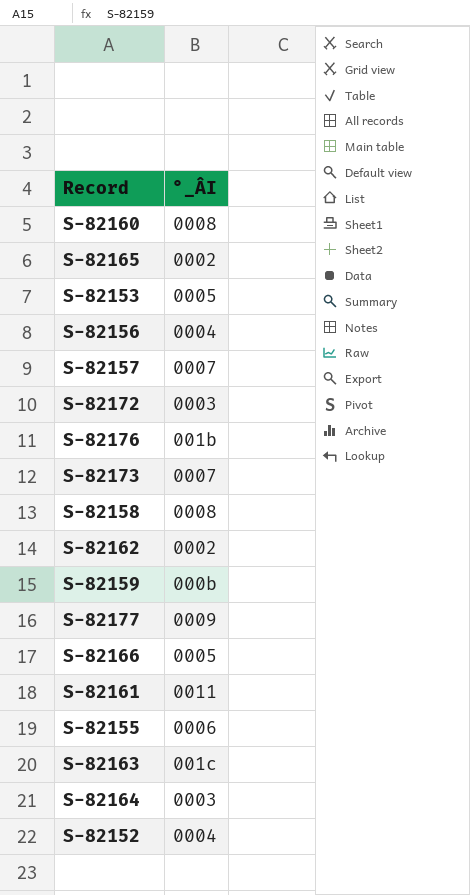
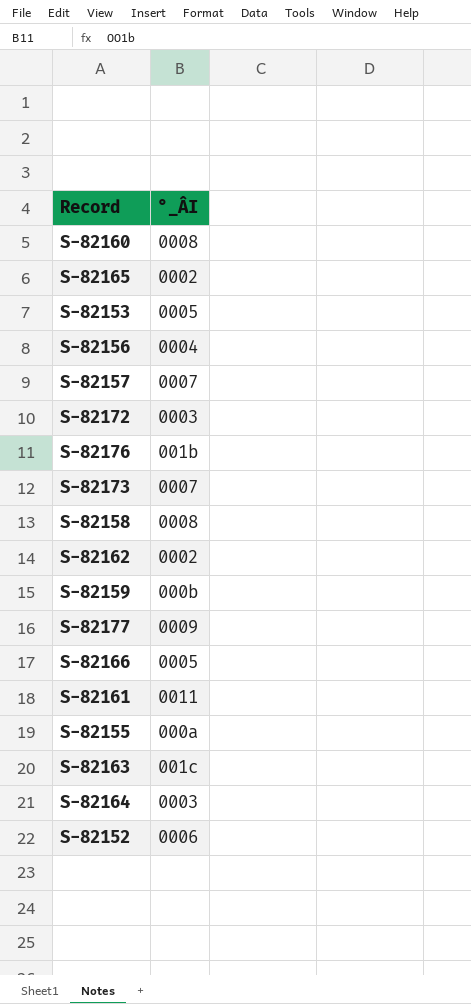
S-82155 | °_ÂI: 0006 -> 000a
S-82152 | °_ÂI: 0004 -> 0006

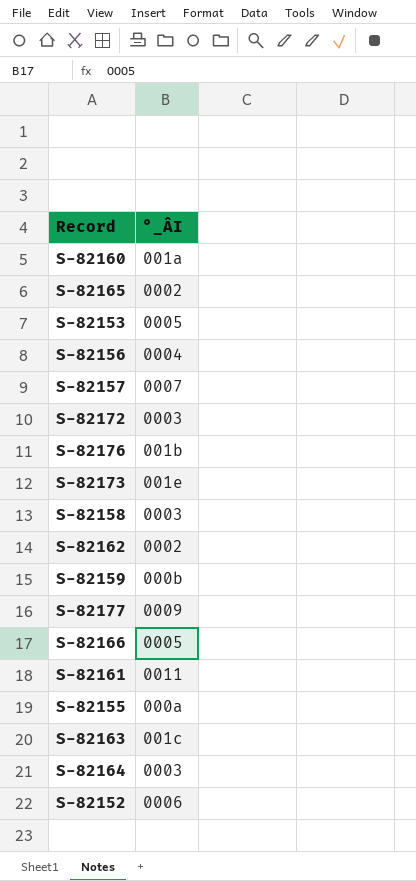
S-82160 | °_ÂI: 0008 -> 001a
S-82173 | °_ÂI: 0007 -> 001e
S-82158 | °_ÂI: 0008 -> 0003

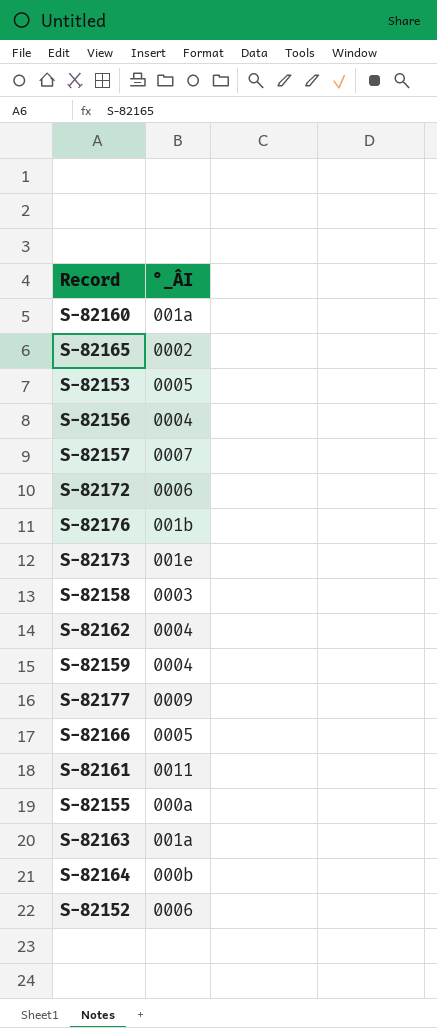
S-82172 | °_ÂI: 0003 -> 0006
S-82162 | °_ÂI: 0002 -> 0004
S-82159 | °_ÂI: 000b -> 0004
S-82163 | °_ÂI: 001c -> 001a
S-82164 | °_ÂI: 0003 -> 000b

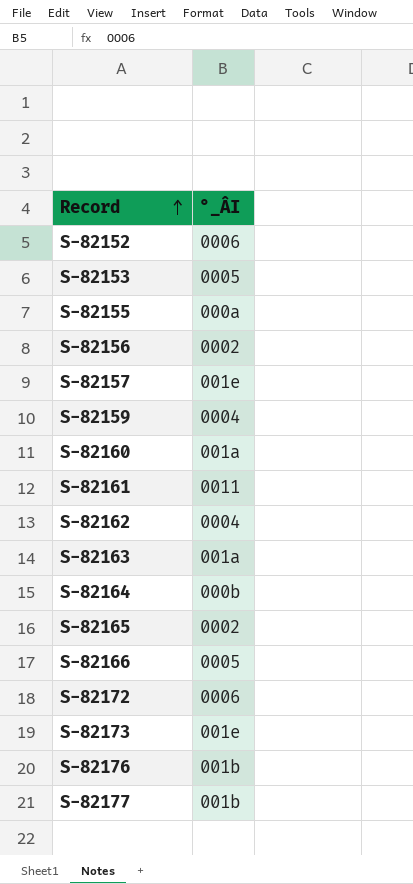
row order: none -> Record ascending
row S-82158: 0003 -> none
S-82156 | °_ÂI: 0004 -> 0002
S-82157 | °_ÂI: 0007 -> 001e
S-82177 | °_ÂI: 0009 -> 001b

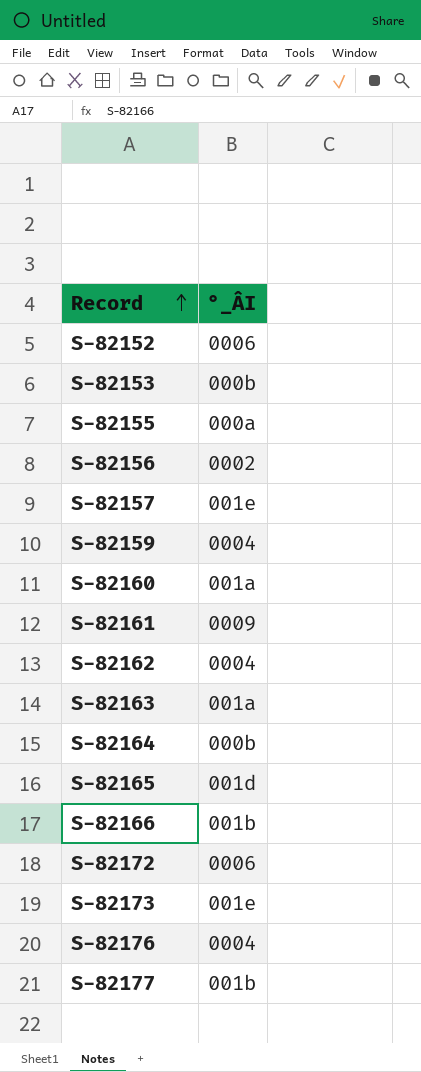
S-82153 | °_ÂI: 0005 -> 000b
S-82161 | °_ÂI: 0011 -> 0009
S-82165 | °_ÂI: 0002 -> 001d
S-82166 | °_ÂI: 0005 -> 001b
S-82176 | °_ÂI: 001b -> 0004

